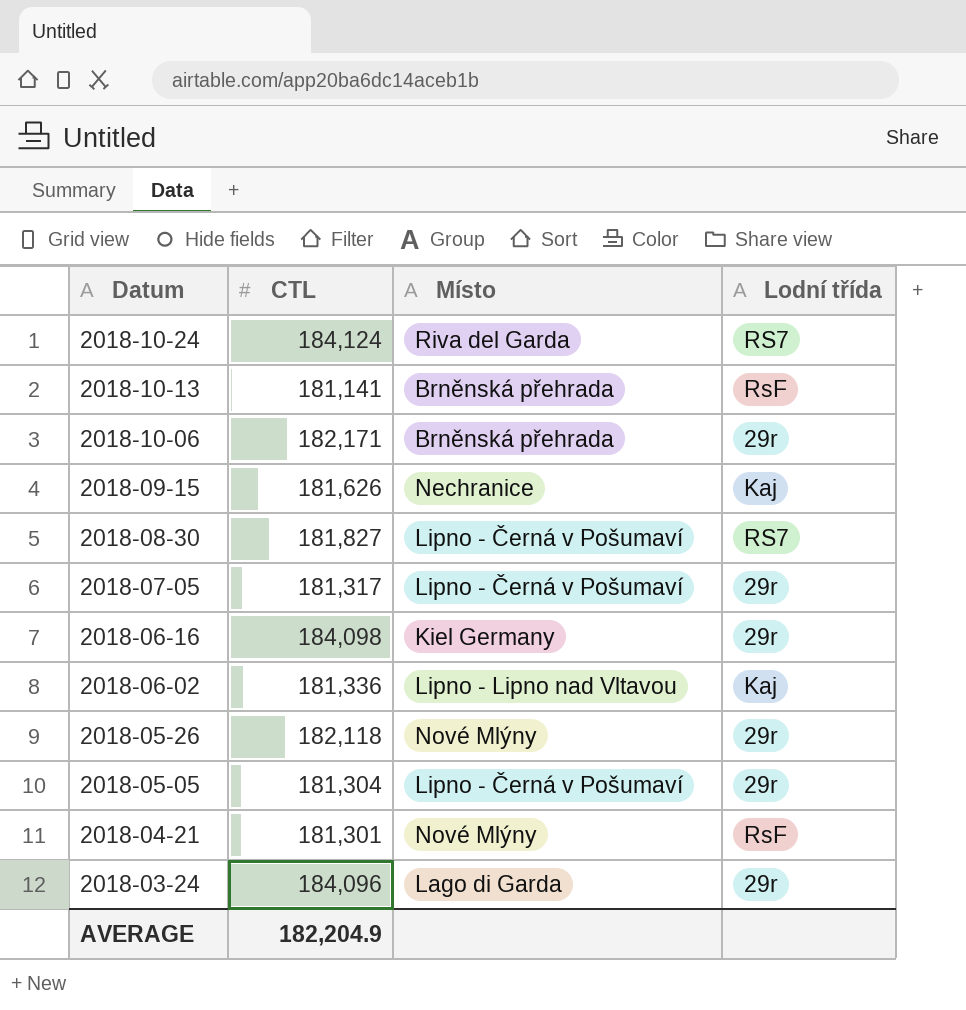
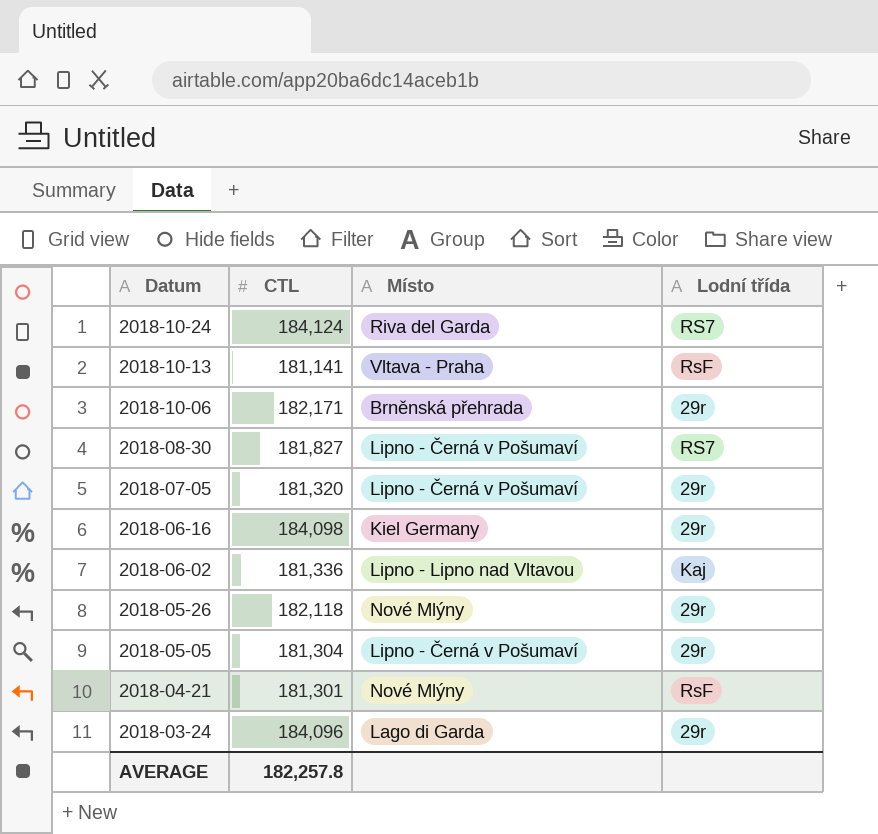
row 2018-09-15: 181,626 | Nechranice | Kaj -> none
2018-10-13 | Místo: Brněnská přehrada -> Vltava - Praha
2018-07-05 | CTL: 181,317 -> 181,320
AVERAGE | CTL: 182,204.9 -> 182,257.8

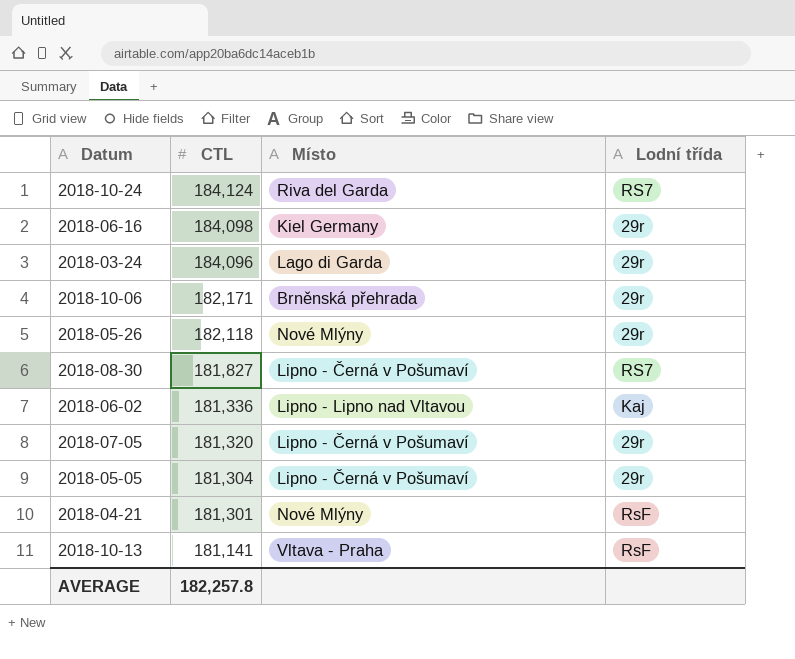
row order: Datum descending -> CTL descending

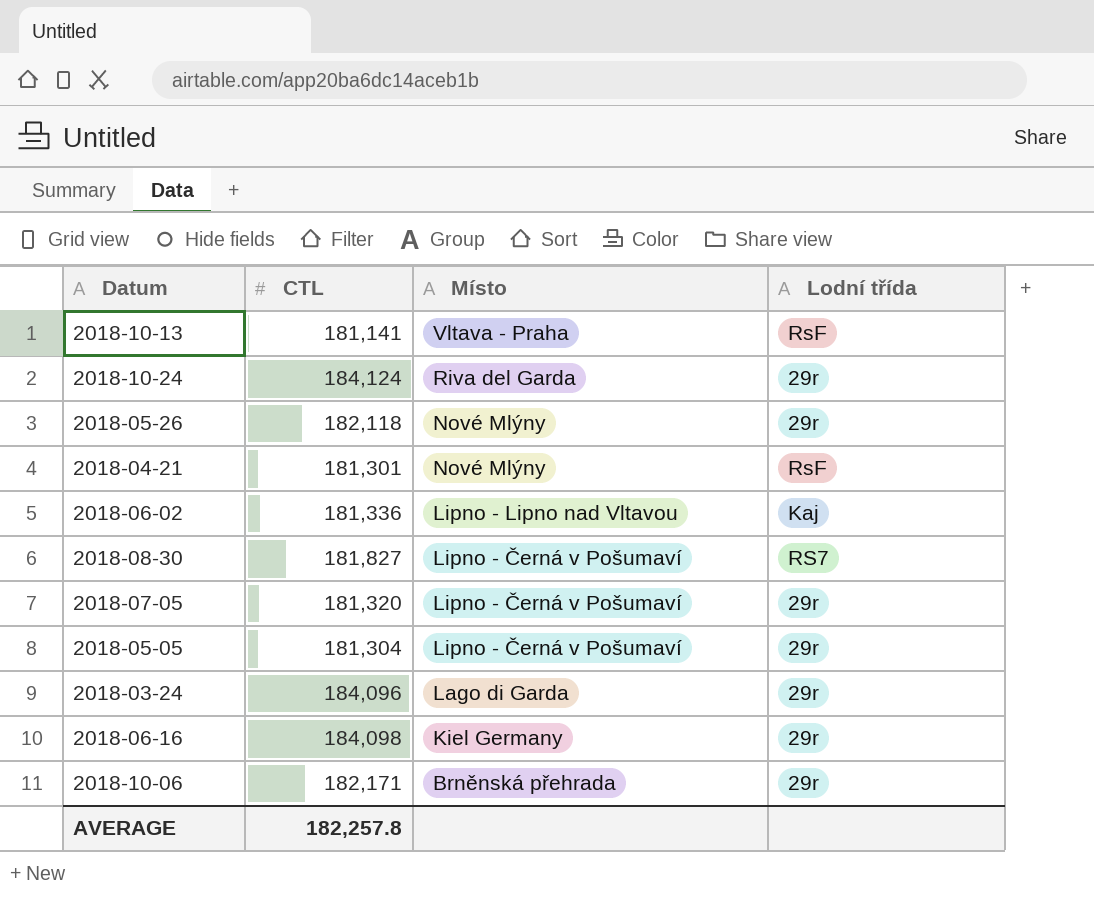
row order: CTL descending -> Místo descending
2018-10-24 | Lodní třída: RS7 -> 29r

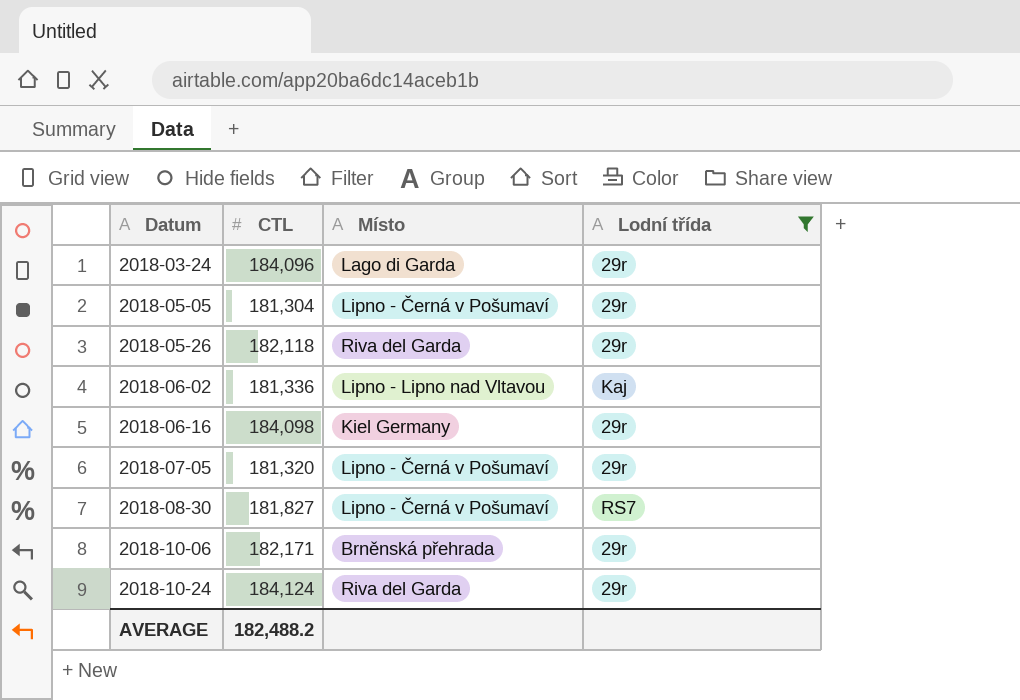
filter: none -> Lodní třída != RsF
row order: Místo descending -> Datum ascending
2018-05-26 | Místo: Nové Mlýny -> Riva del Garda
AVERAGE | CTL: 182,257.8 -> 182,488.2

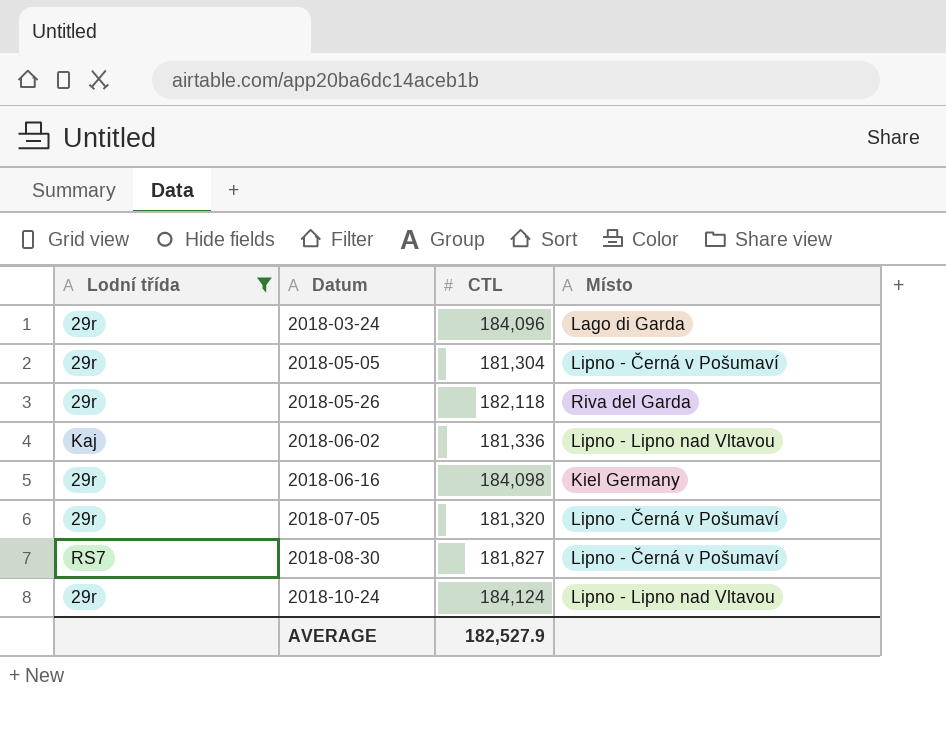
column Lodní třída | position: 4 -> 1
row 2018-10-06: 182,171 | Brněnská přehrada | 29r -> none
2018-10-24 | Místo: Riva del Garda -> Lipno - Lipno nad Vltavou
AVERAGE | CTL: 182,488.2 -> 182,527.9

